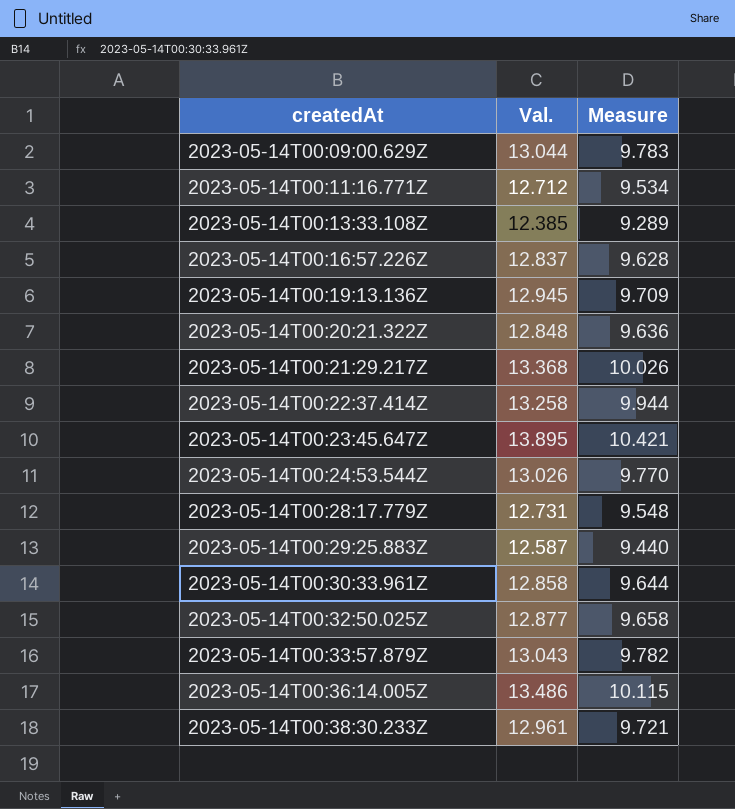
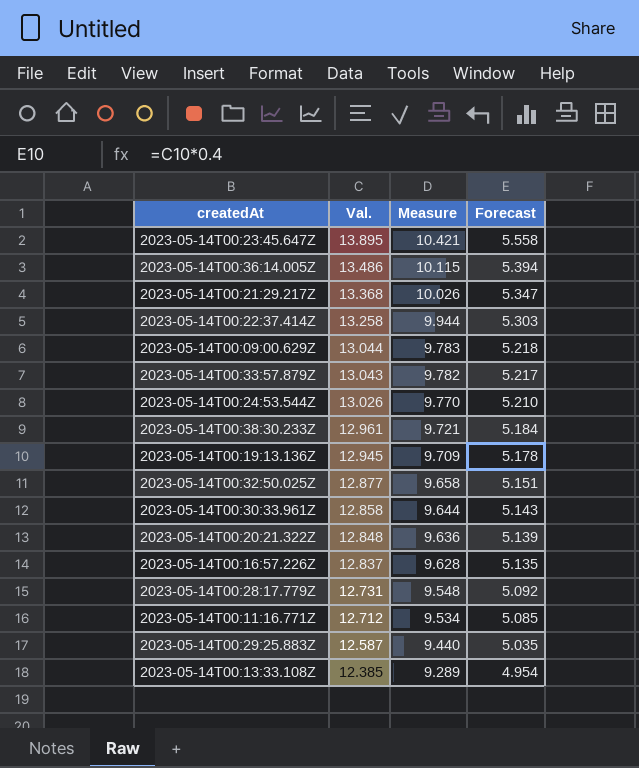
row order: createdAt ascending -> Val. descending
column Forecast | formula: none -> [Val.] * 0.4

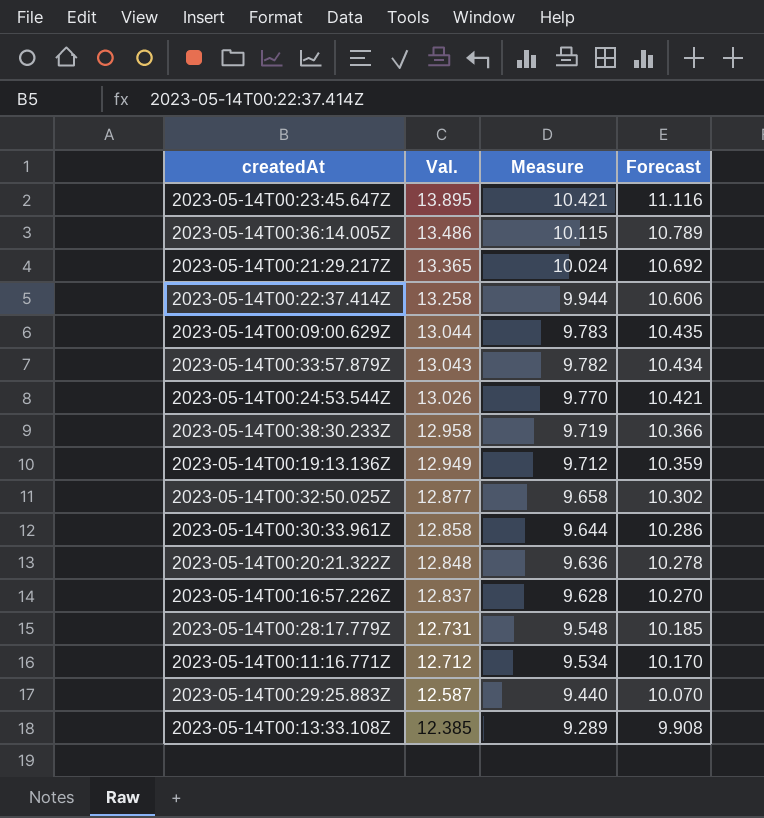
column Forecast | formula: [Val.] * 0.4 -> [Val.] * 0.8
2023-05-14T00:21:29.217Z | Val.: 13.368 -> 13.365
2023-05-14T00:21:29.217Z | Measure: 10.026 -> 10.024
2023-05-14T00:38:30.233Z | Val.: 12.961 -> 12.958
2023-05-14T00:38:30.233Z | Measure: 9.721 -> 9.719
2023-05-14T00:19:13.136Z | Val.: 12.945 -> 12.949
2023-05-14T00:19:13.136Z | Measure: 9.709 -> 9.712

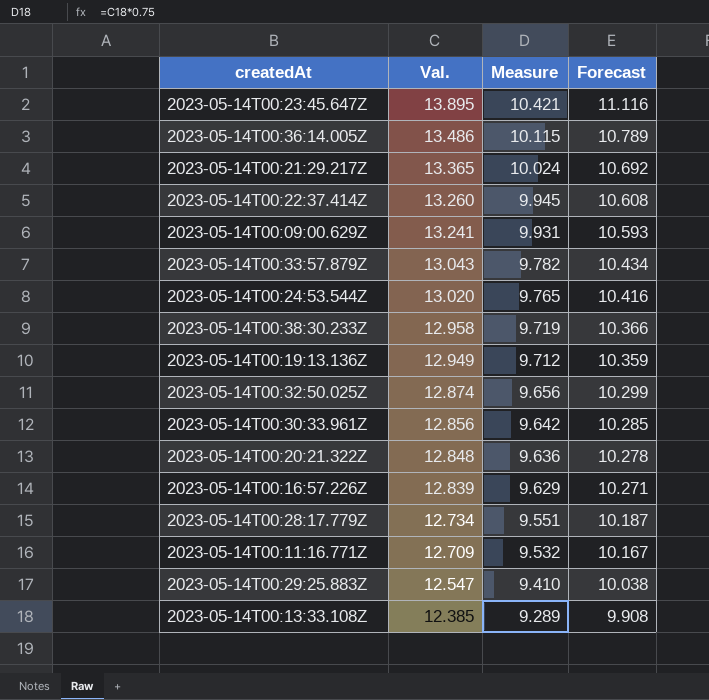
2023-05-14T00:22:37.414Z | Val.: 13.258 -> 13.260
2023-05-14T00:22:37.414Z | Measure: 9.944 -> 9.945
2023-05-14T00:22:37.414Z | Forecast: 10.606 -> 10.608
2023-05-14T00:09:00.629Z | Val.: 13.044 -> 13.241
2023-05-14T00:09:00.629Z | Measure: 9.783 -> 9.931
2023-05-14T00:09:00.629Z | Forecast: 10.435 -> 10.593
2023-05-14T00:24:53.544Z | Val.: 13.026 -> 13.020
2023-05-14T00:24:53.544Z | Measure: 9.770 -> 9.765
2023-05-14T00:24:53.544Z | Forecast: 10.421 -> 10.416
2023-05-14T00:32:50.025Z | Val.: 12.877 -> 12.874
2023-05-14T00:32:50.025Z | Measure: 9.658 -> 9.656
2023-05-14T00:32:50.025Z | Forecast: 10.302 -> 10.299
2023-05-14T00:30:33.961Z | Val.: 12.858 -> 12.856
2023-05-14T00:30:33.961Z | Measure: 9.644 -> 9.642
2023-05-14T00:30:33.961Z | Forecast: 10.286 -> 10.285
2023-05-14T00:16:57.226Z | Val.: 12.837 -> 12.839
2023-05-14T00:16:57.226Z | Measure: 9.628 -> 9.629
2023-05-14T00:16:57.226Z | Forecast: 10.270 -> 10.271
2023-05-14T00:28:17.779Z | Val.: 12.731 -> 12.734
2023-05-14T00:28:17.779Z | Measure: 9.548 -> 9.551
2023-05-14T00:28:17.779Z | Forecast: 10.185 -> 10.187
2023-05-14T00:11:16.771Z | Val.: 12.712 -> 12.709
2023-05-14T00:11:16.771Z | Measure: 9.534 -> 9.532
2023-05-14T00:11:16.771Z | Forecast: 10.170 -> 10.167
2023-05-14T00:29:25.883Z | Val.: 12.587 -> 12.547
2023-05-14T00:29:25.883Z | Measure: 9.440 -> 9.410
2023-05-14T00:29:25.883Z | Forecast: 10.070 -> 10.038

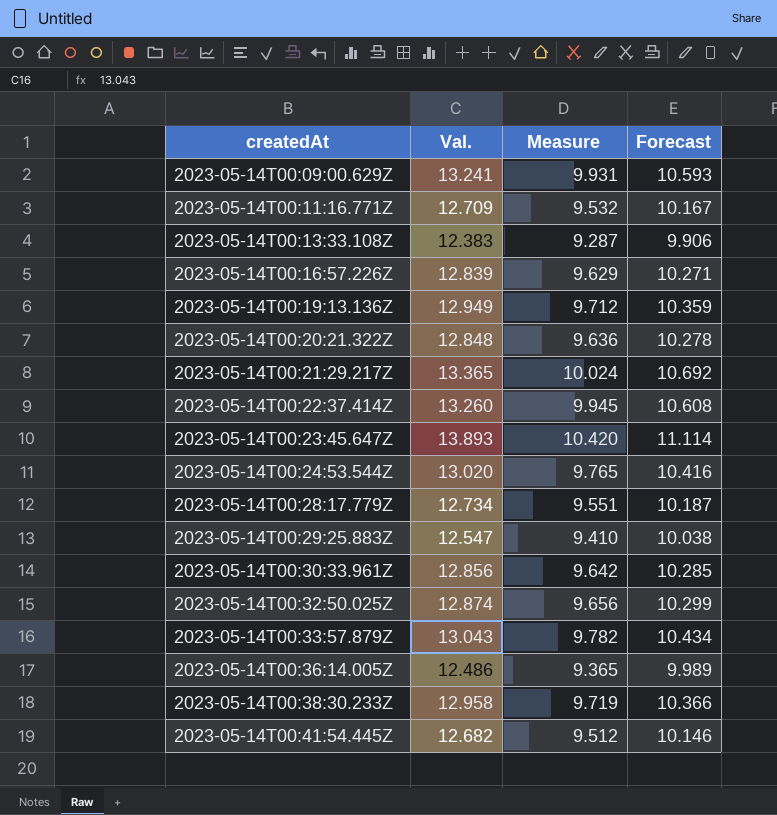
row order: Val. descending -> createdAt ascending
2023-05-14T00:13:33.108Z | Val.: 12.385 -> 12.383
2023-05-14T00:13:33.108Z | Measure: 9.289 -> 9.287
2023-05-14T00:13:33.108Z | Forecast: 9.908 -> 9.906
2023-05-14T00:23:45.647Z | Val.: 13.895 -> 13.893
2023-05-14T00:23:45.647Z | Measure: 10.421 -> 10.420
2023-05-14T00:23:45.647Z | Forecast: 11.116 -> 11.114
2023-05-14T00:36:14.005Z | Val.: 13.486 -> 12.486
2023-05-14T00:36:14.005Z | Measure: 10.115 -> 9.365
2023-05-14T00:36:14.005Z | Forecast: 10.789 -> 9.989
row 2023-05-14T00:41:54.445Z: none -> 12.682 | 9.512 | 10.146

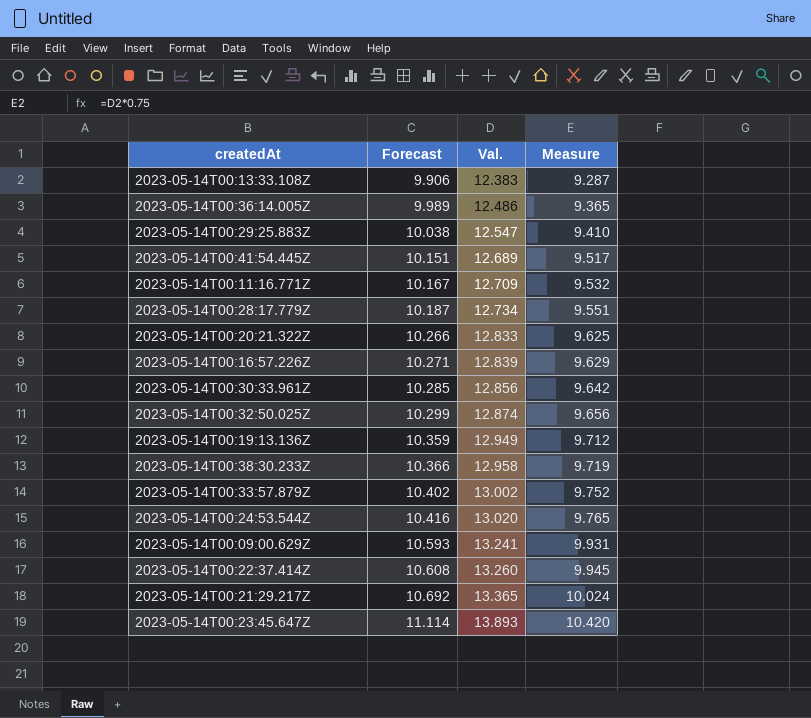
row order: createdAt ascending -> Forecast ascending
column Forecast | position: 4 -> 2
2023-05-14T00:41:54.445Z | Forecast: 10.146 -> 10.151
2023-05-14T00:41:54.445Z | Val.: 12.682 -> 12.689
2023-05-14T00:41:54.445Z | Measure: 9.512 -> 9.517
2023-05-14T00:20:21.322Z | Forecast: 10.278 -> 10.266
2023-05-14T00:20:21.322Z | Val.: 12.848 -> 12.833
2023-05-14T00:20:21.322Z | Measure: 9.636 -> 9.625
2023-05-14T00:33:57.879Z | Forecast: 10.434 -> 10.402
2023-05-14T00:33:57.879Z | Val.: 13.043 -> 13.002
2023-05-14T00:33:57.879Z | Measure: 9.782 -> 9.752

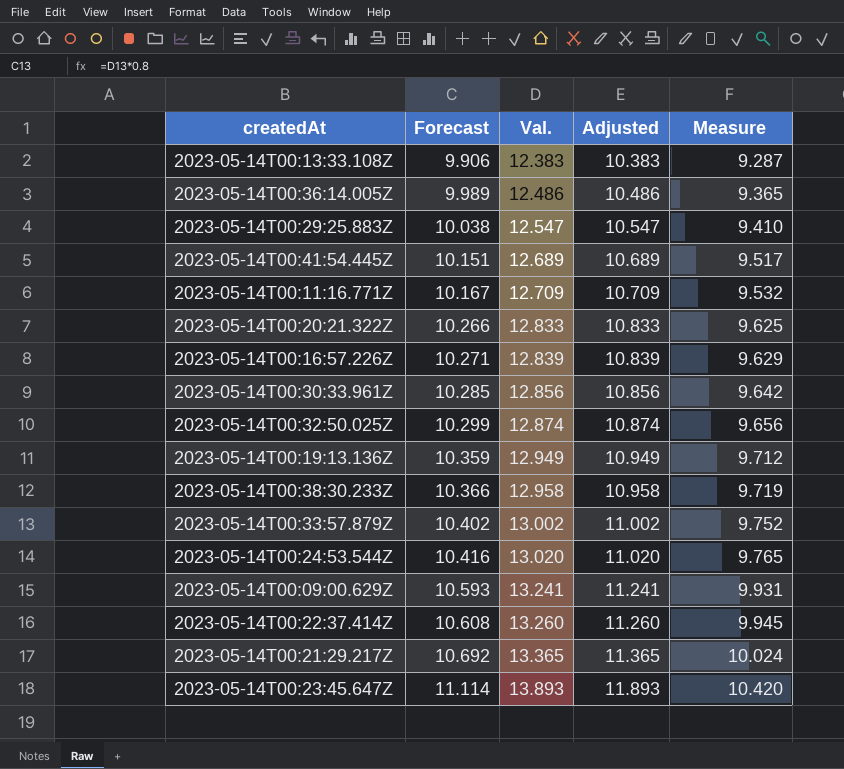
column Adjusted | formula: none -> [Val.] - 2
row 2023-05-14T00:28:17.779Z: 10.187 | 12.734 | 9.551 -> none

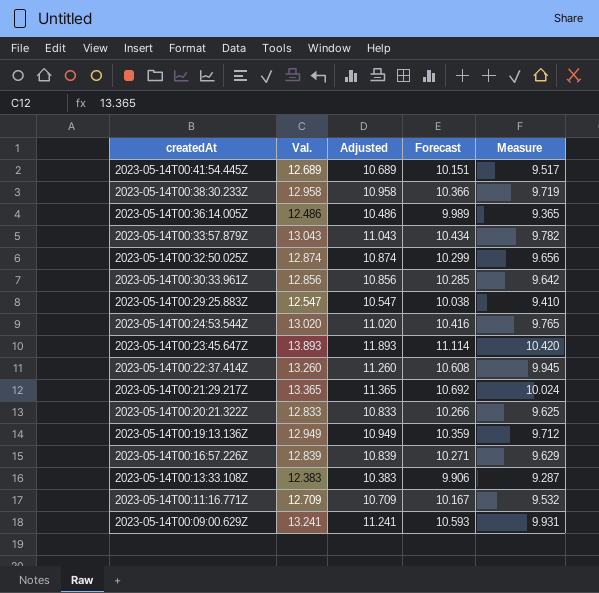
row order: Forecast ascending -> createdAt descending
column Forecast | position: 2 -> 4
2023-05-14T00:33:57.879Z | Val.: 13.002 -> 13.043
2023-05-14T00:33:57.879Z | Adjusted: 11.002 -> 11.043
2023-05-14T00:33:57.879Z | Forecast: 10.402 -> 10.434
2023-05-14T00:33:57.879Z | Measure: 9.752 -> 9.782

